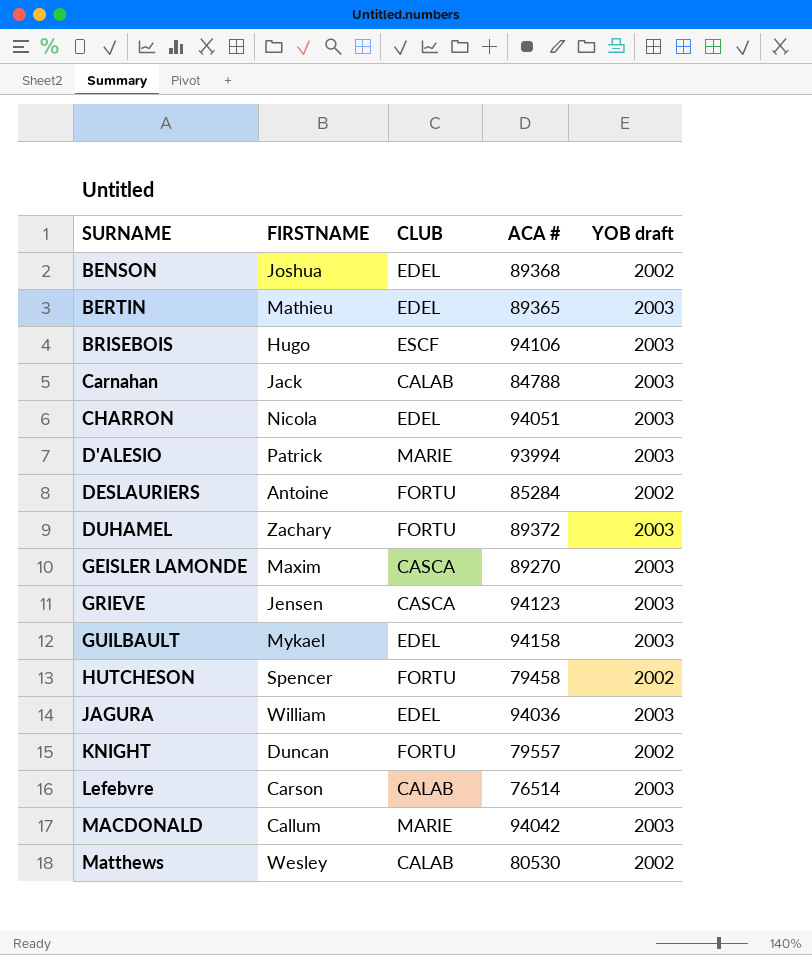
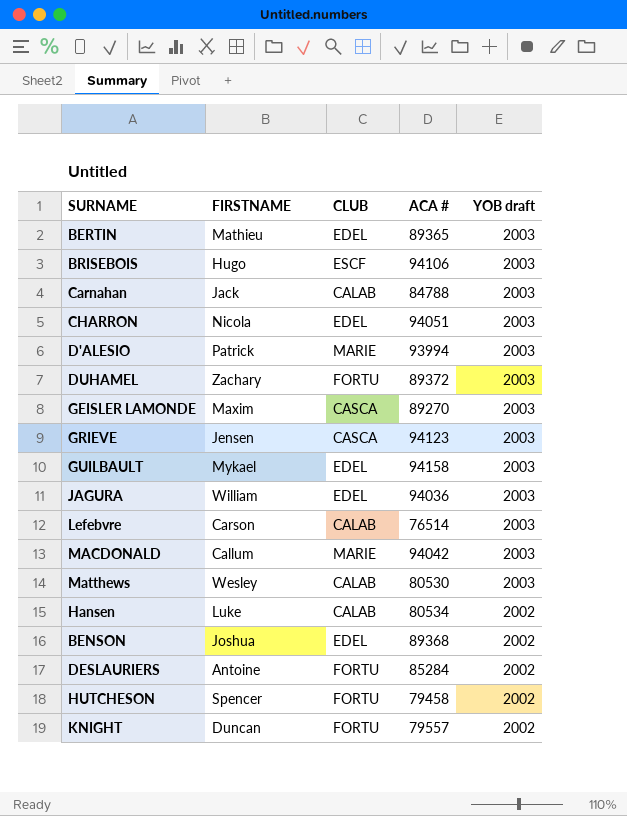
row order: SURNAME ascending -> YOB draft descending
Matthews | YOB draft: 2002 -> 2003
row Hansen: none -> Luke | CALAB | 80534 | 2002

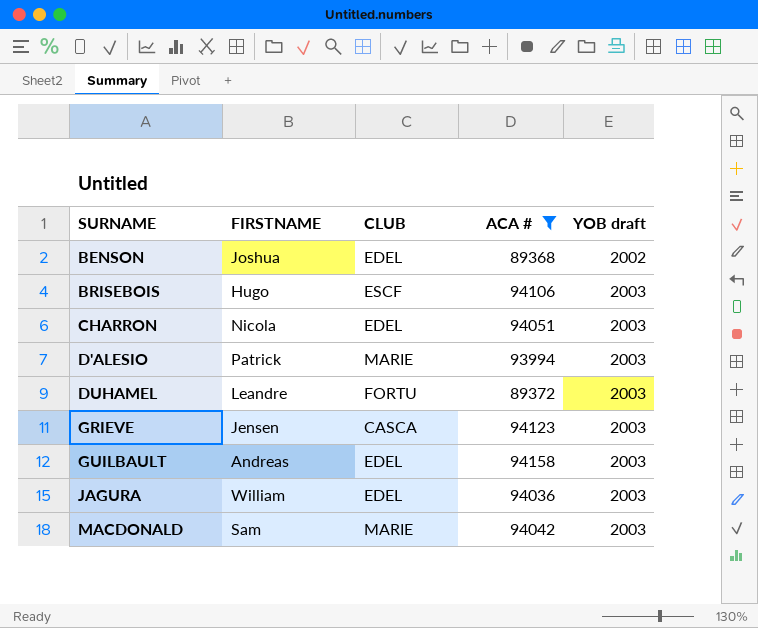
filter: none -> ACA # >= 89368
row order: YOB draft descending -> SURNAME ascending
DUHAMEL | FIRSTNAME: Zachary -> Leandre
GUILBAULT | FIRSTNAME: Mykael -> Andreas
MACDONALD | FIRSTNAME: Callum -> Sam

